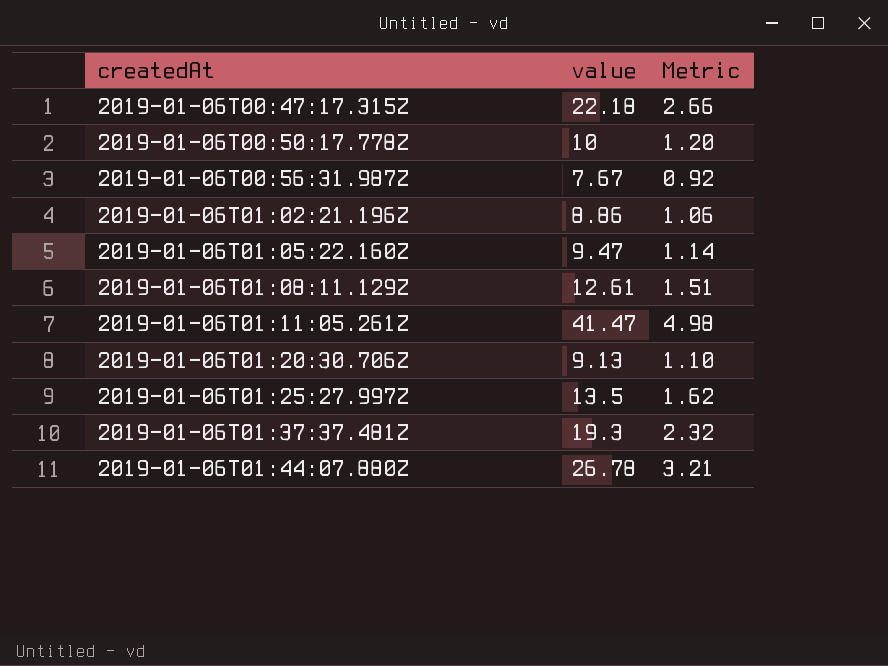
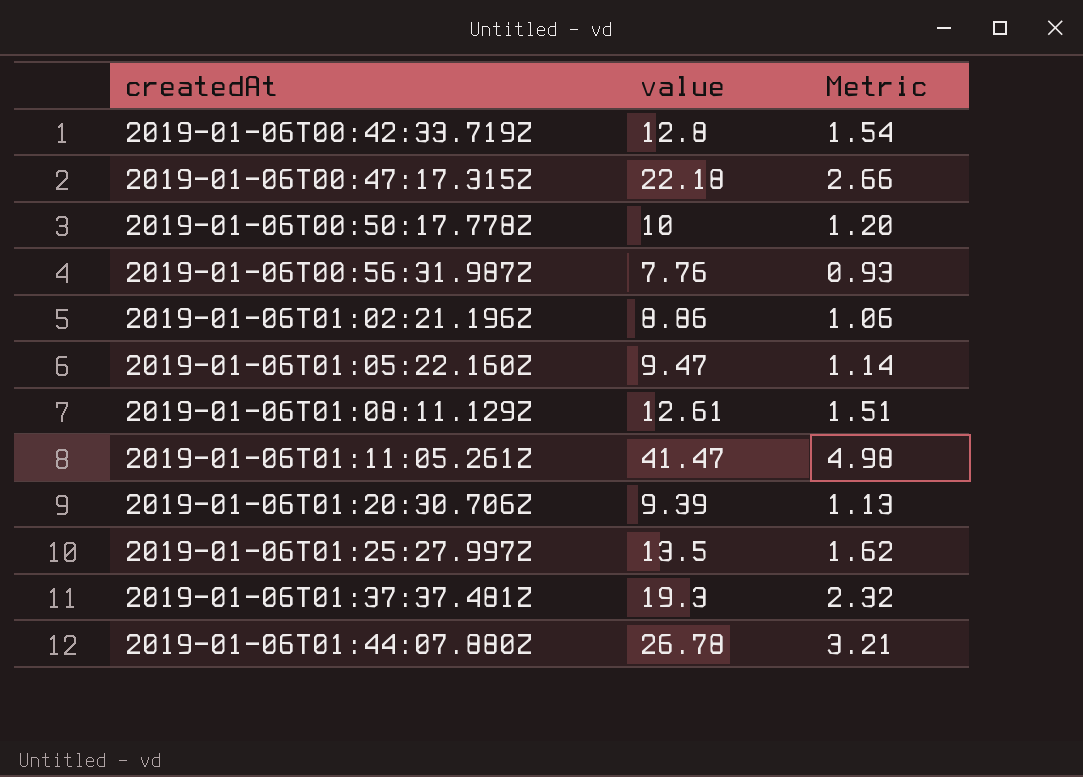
row 2019-01-06T00:42:33.719Z: none -> 12.8 | 1.54
2019-01-06T00:56:31.987Z | value: 7.67 -> 7.76
2019-01-06T00:56:31.987Z | Metric: 0.92 -> 0.93
2019-01-06T01:20:30.706Z | value: 9.13 -> 9.39
2019-01-06T01:20:30.706Z | Metric: 1.10 -> 1.13

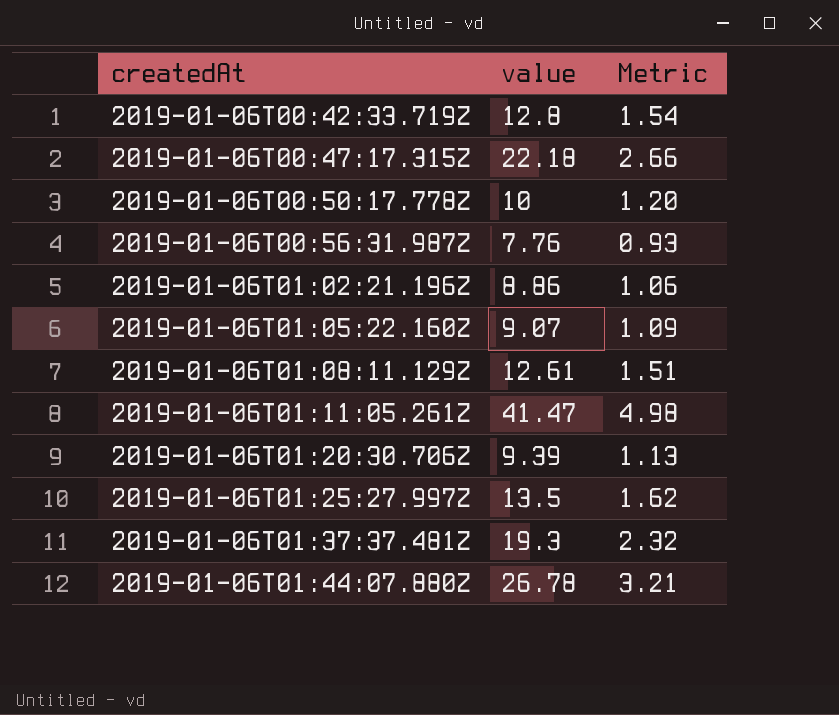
2019-01-06T01:05:22.160Z | value: 9.47 -> 9.07
2019-01-06T01:05:22.160Z | Metric: 1.14 -> 1.09

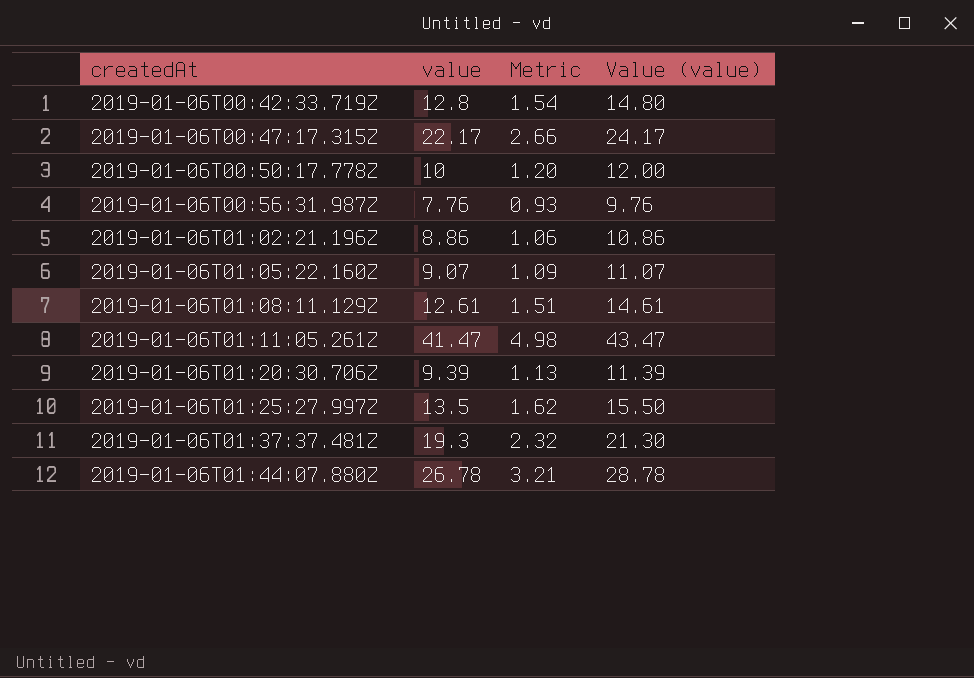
column Value (value) | formula: none -> [value] + 2
2019-01-06T00:47:17.315Z | value: 22.18 -> 22.17

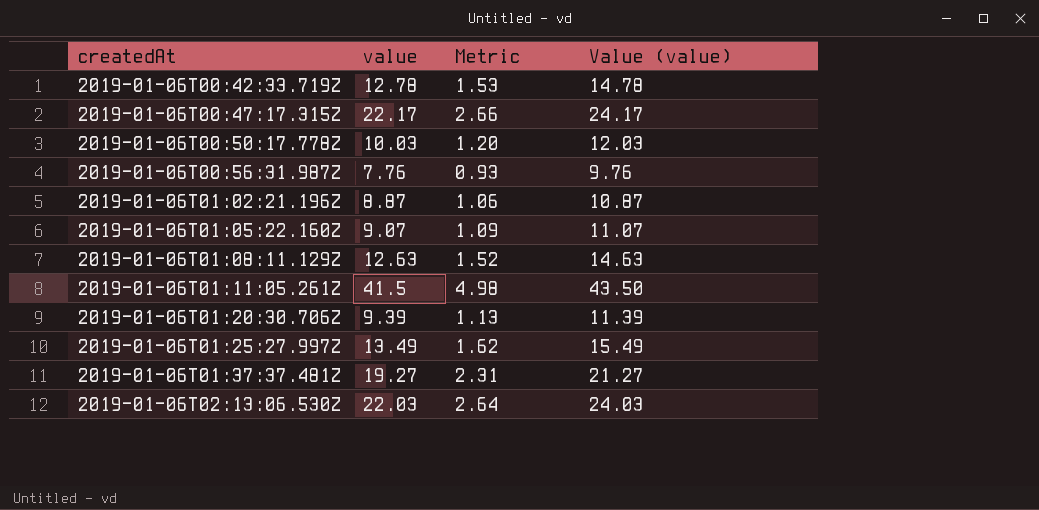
row 2019-01-06T01:44:07.880Z: 26.78 | 3.21 | 28.78 -> none
2019-01-06T00:42:33.719Z | value: 12.8 -> 12.78
2019-01-06T00:42:33.719Z | Metric: 1.54 -> 1.53
2019-01-06T00:42:33.719Z | Value (value): 14.80 -> 14.78
2019-01-06T00:50:17.778Z | value: 10 -> 10.03
2019-01-06T00:50:17.778Z | Value (value): 12.00 -> 12.03
2019-01-06T01:02:21.196Z | value: 8.86 -> 8.87
2019-01-06T01:02:21.196Z | Value (value): 10.86 -> 10.87
2019-01-06T01:08:11.129Z | value: 12.61 -> 12.63
2019-01-06T01:08:11.129Z | Metric: 1.51 -> 1.52
2019-01-06T01:08:11.129Z | Value (value): 14.61 -> 14.63
2019-01-06T01:11:05.261Z | value: 41.47 -> 41.5
2019-01-06T01:11:05.261Z | Value (value): 43.47 -> 43.50
2019-01-06T01:25:27.997Z | value: 13.5 -> 13.49
2019-01-06T01:25:27.997Z | Value (value): 15.50 -> 15.49
2019-01-06T01:37:37.481Z | value: 19.3 -> 19.27
2019-01-06T01:37:37.481Z | Metric: 2.32 -> 2.31
2019-01-06T01:37:37.481Z | Value (value): 21.30 -> 21.27
row 2019-01-06T02:13:06.530Z: none -> 22.03 | 2.64 | 24.03

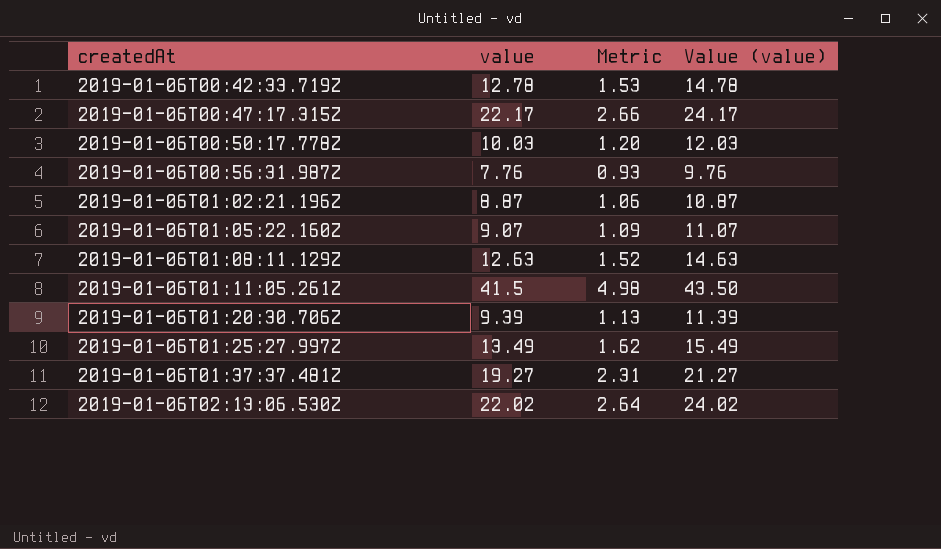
2019-01-06T02:13:06.530Z | value: 22.03 -> 22.02
2019-01-06T02:13:06.530Z | Value (value): 24.03 -> 24.02

